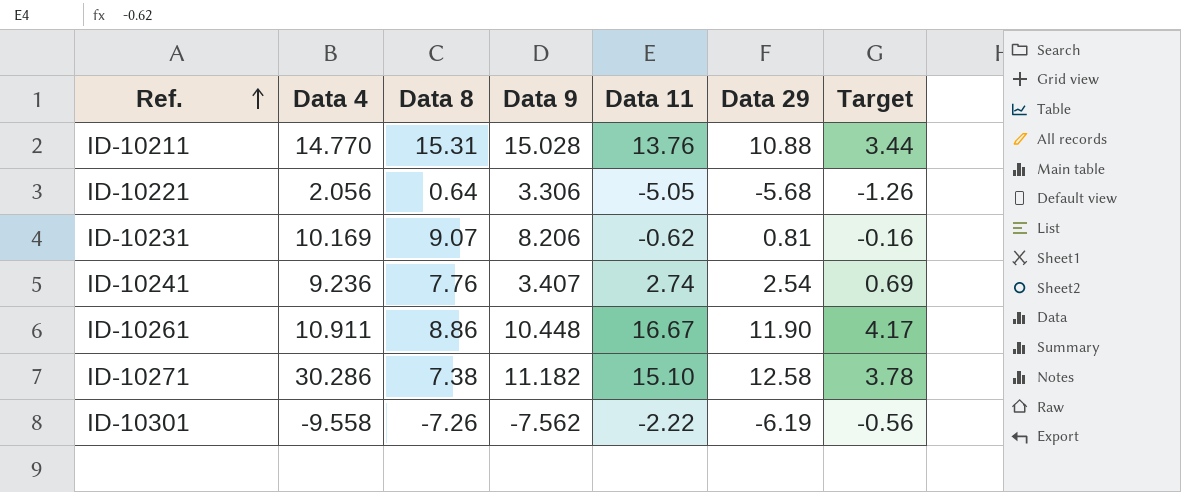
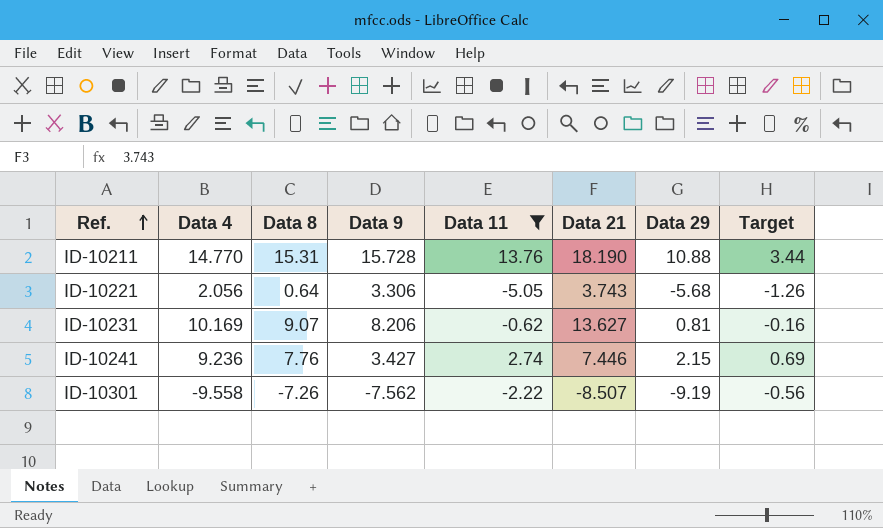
filter: none -> Data 11 <= 13.76
column Data 21 | position: none -> 6
ID-10211 | Data 9: 15.028 -> 15.728
ID-10241 | Data 9: 3.407 -> 3.427
ID-10241 | Data 29: 2.54 -> 2.15
ID-10301 | Data 29: -6.19 -> -9.19

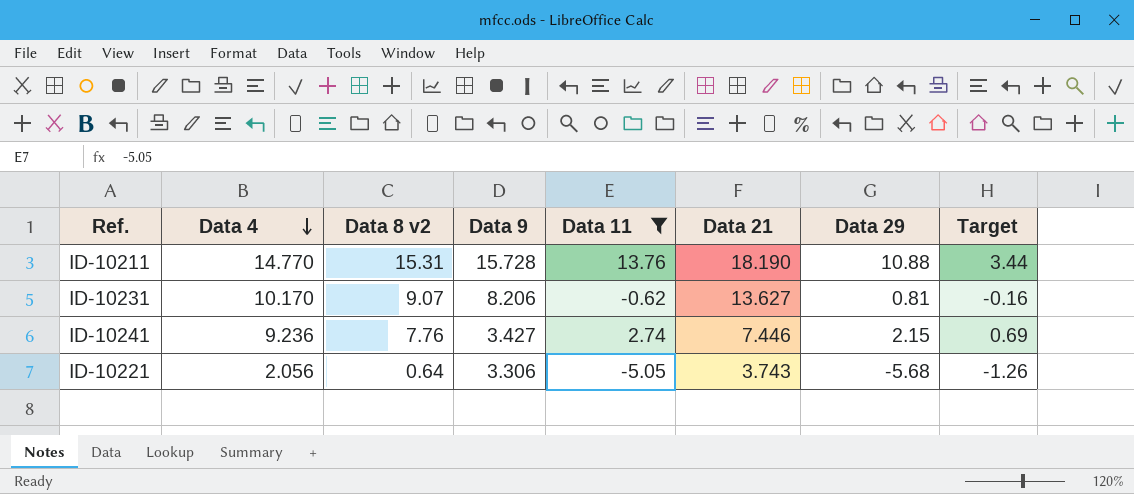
row order: Ref. ascending -> Data 4 descending
column name: Data 8 -> Data 8 v2
row ID-10301: -9.558 | -7.26 | -7.562 | -2.22 | -8.507 | -9.19 | -0.56 -> none
ID-10231 | Data 4: 10.169 -> 10.170

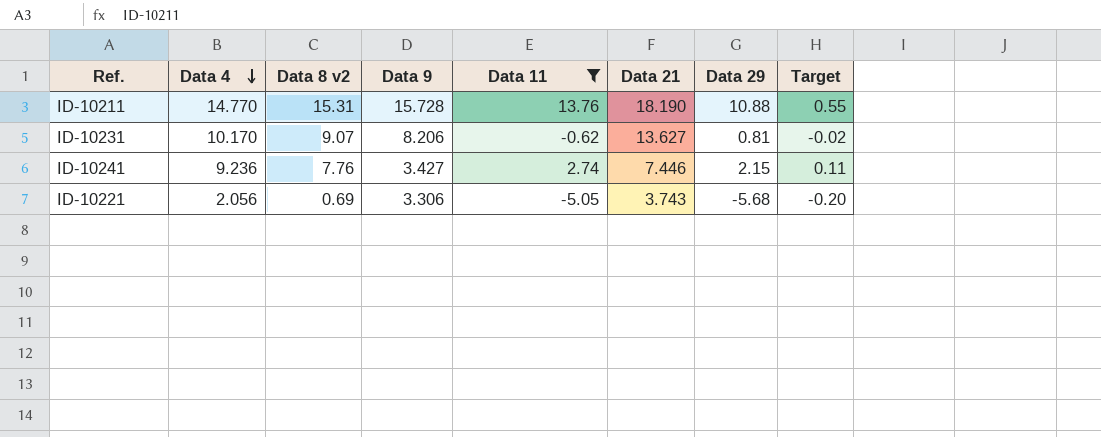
column Target | formula: [Data 11] * 0.25 -> [Data 11] * 0.04
ID-10221 | Data 8 v2: 0.64 -> 0.69

